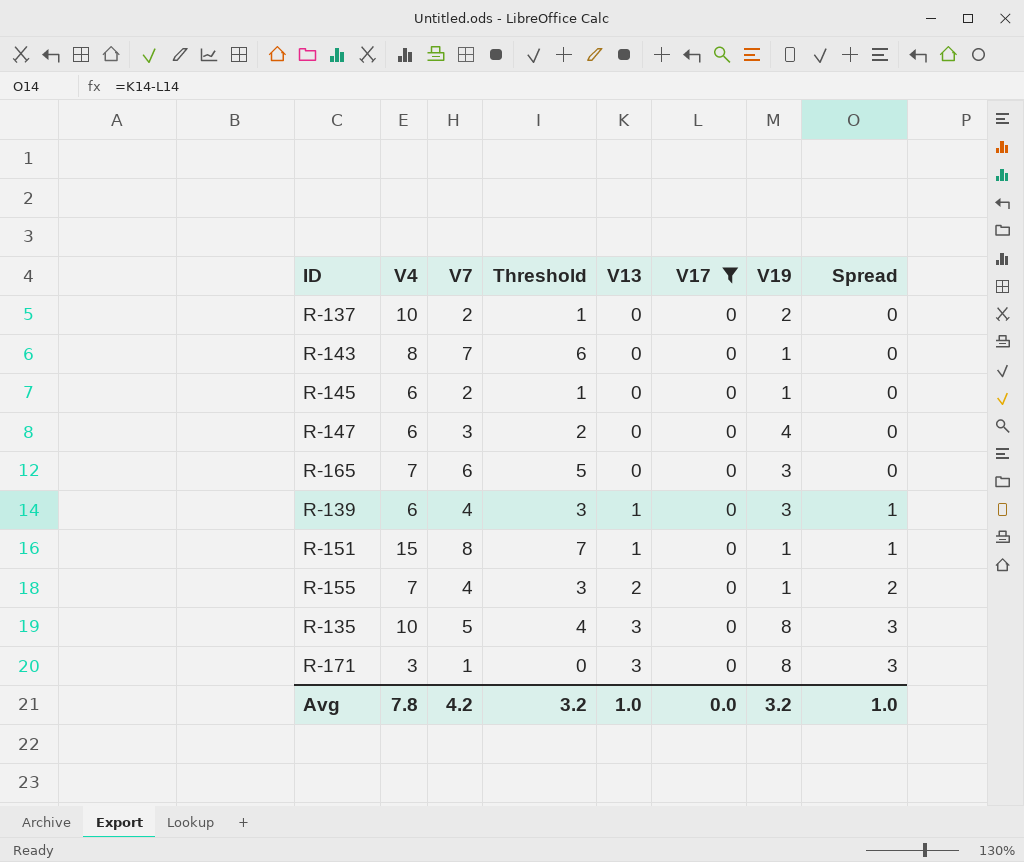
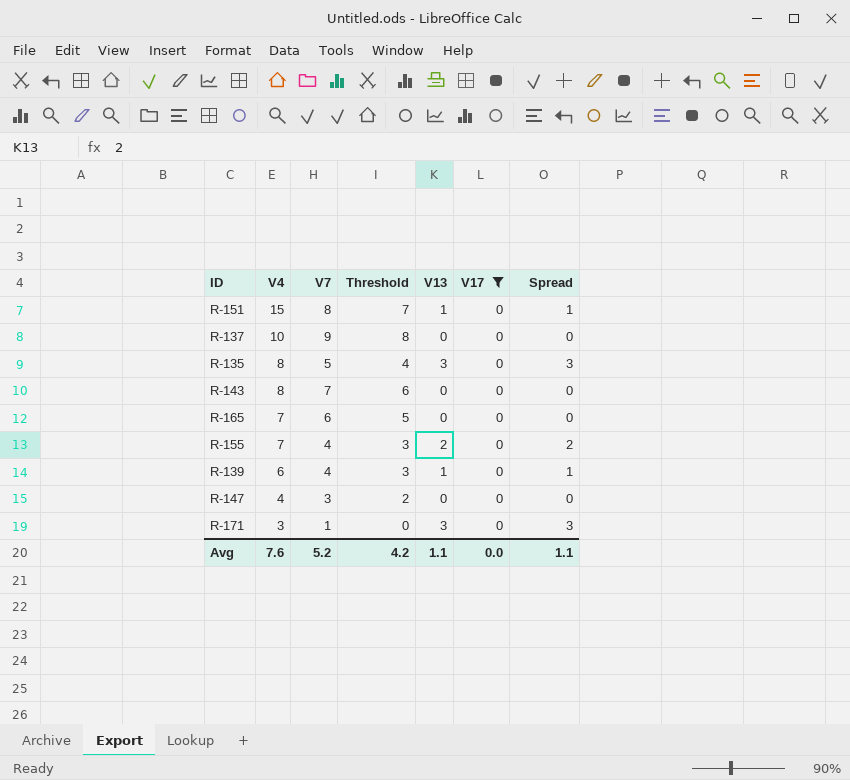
row order: V13 ascending -> V4 descending
column V19 | position: 7 -> none
row R-145: 6 | 2 | 1 | 0 | 0 | 1 | 0 -> none
R-137 | V7: 2 -> 9
R-137 | Threshold: 1 -> 8
R-135 | V4: 10 -> 8
R-147 | V4: 6 -> 4
Avg | V4: 7.8 -> 7.6
Avg | V7: 4.2 -> 5.2
Avg | Threshold: 3.2 -> 4.2
Avg | V13: 1.0 -> 1.1
Avg | Spread: 1.0 -> 1.1

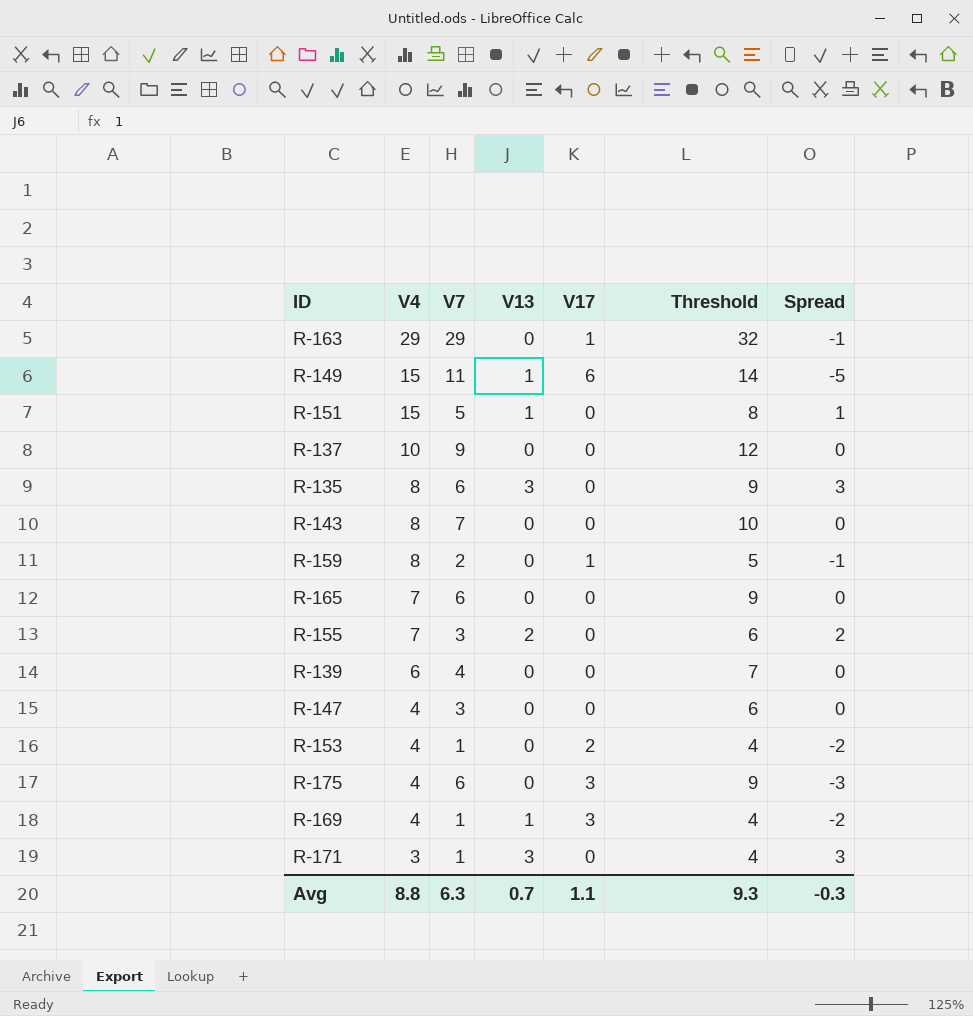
filter: V17 = 0 -> none
column Threshold | formula: [V7] - 1 -> [V7] + 3
column Threshold | position: 4 -> 6
R-151 | V7: 8 -> 5
R-135 | V7: 5 -> 6
R-155 | V7: 4 -> 3
R-139 | V13: 1 -> 0
R-139 | Spread: 1 -> 0
Avg | V4: 7.6 -> 8.8
Avg | V7: 5.2 -> 6.3
Avg | V13: 1.1 -> 0.7
Avg | V17: 0.0 -> 1.1
Avg | Threshold: 4.2 -> 9.3
Avg | Spread: 1.1 -> -0.3

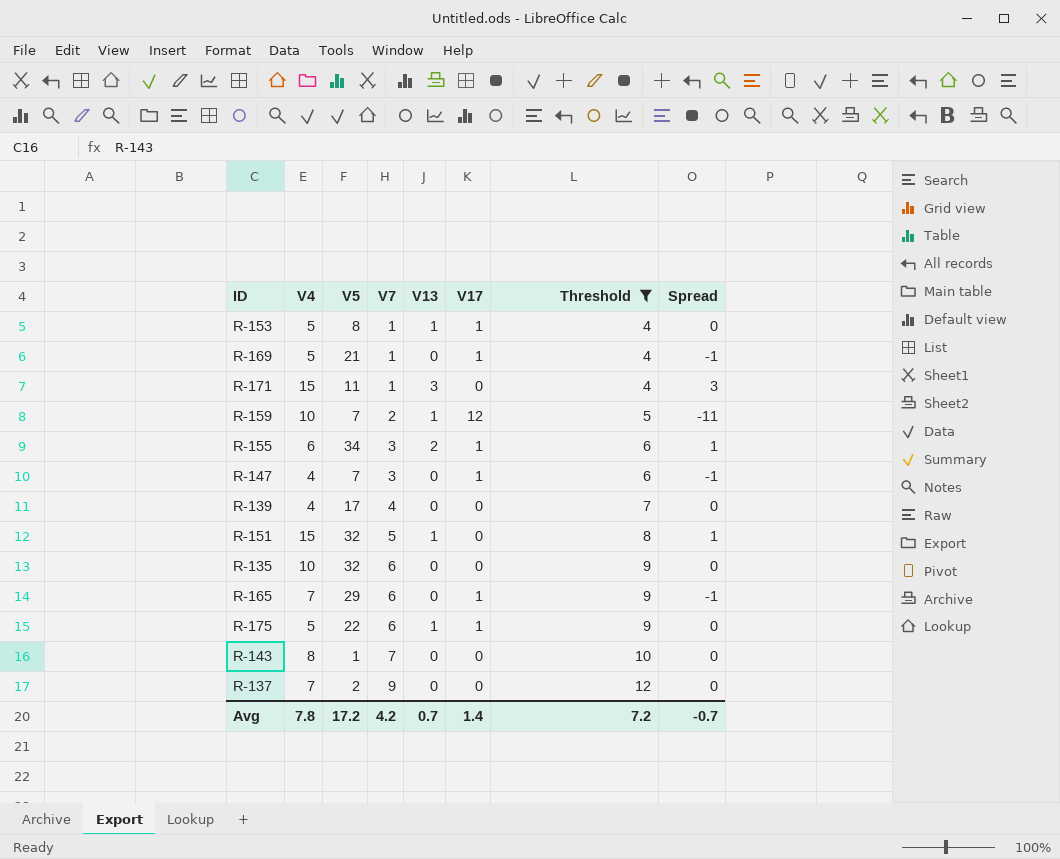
filter: none -> Threshold <= 12
row order: V4 descending -> V7 ascending
column V5 | position: none -> 3
R-153 | V4: 4 -> 5
R-153 | V13: 0 -> 1
R-153 | V17: 2 -> 1
R-153 | Spread: -2 -> 0
R-169 | V4: 4 -> 5
R-169 | V13: 1 -> 0
R-169 | V17: 3 -> 1
R-169 | Spread: -2 -> -1
R-171 | V4: 3 -> 15
R-159 | V4: 8 -> 10
R-159 | V13: 0 -> 1
R-159 | V17: 1 -> 12
R-159 | Spread: -1 -> -11
R-155 | V4: 7 -> 6
R-155 | V17: 0 -> 1
R-155 | Spread: 2 -> 1
R-147 | V17: 0 -> 1
R-147 | Spread: 0 -> -1
R-139 | V4: 6 -> 4
R-135 | V4: 8 -> 10
R-135 | V13: 3 -> 0
R-135 | Spread: 3 -> 0
R-165 | V17: 0 -> 1
R-165 | Spread: 0 -> -1
R-175 | V4: 4 -> 5
R-175 | V13: 0 -> 1
R-175 | V17: 3 -> 1
R-175 | Spread: -3 -> 0
R-137 | V4: 10 -> 7
Avg | V4: 8.8 -> 7.8
Avg | V7: 6.3 -> 4.2
Avg | V17: 1.1 -> 1.4
Avg | Threshold: 9.3 -> 7.2
Avg | Spread: -0.3 -> -0.7

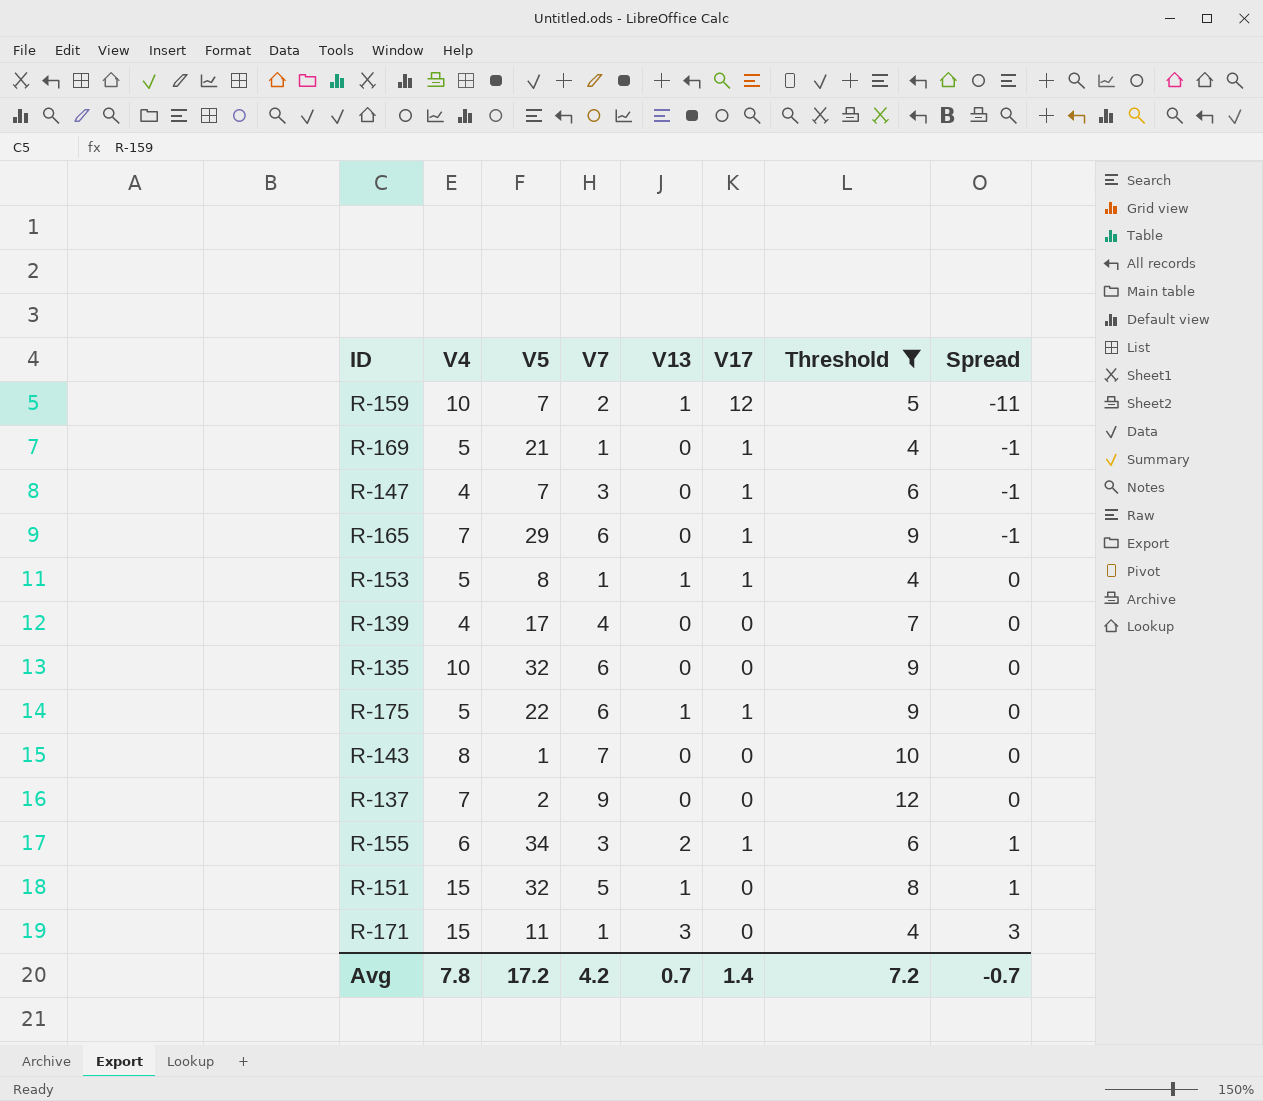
row order: V7 ascending -> Spread ascending

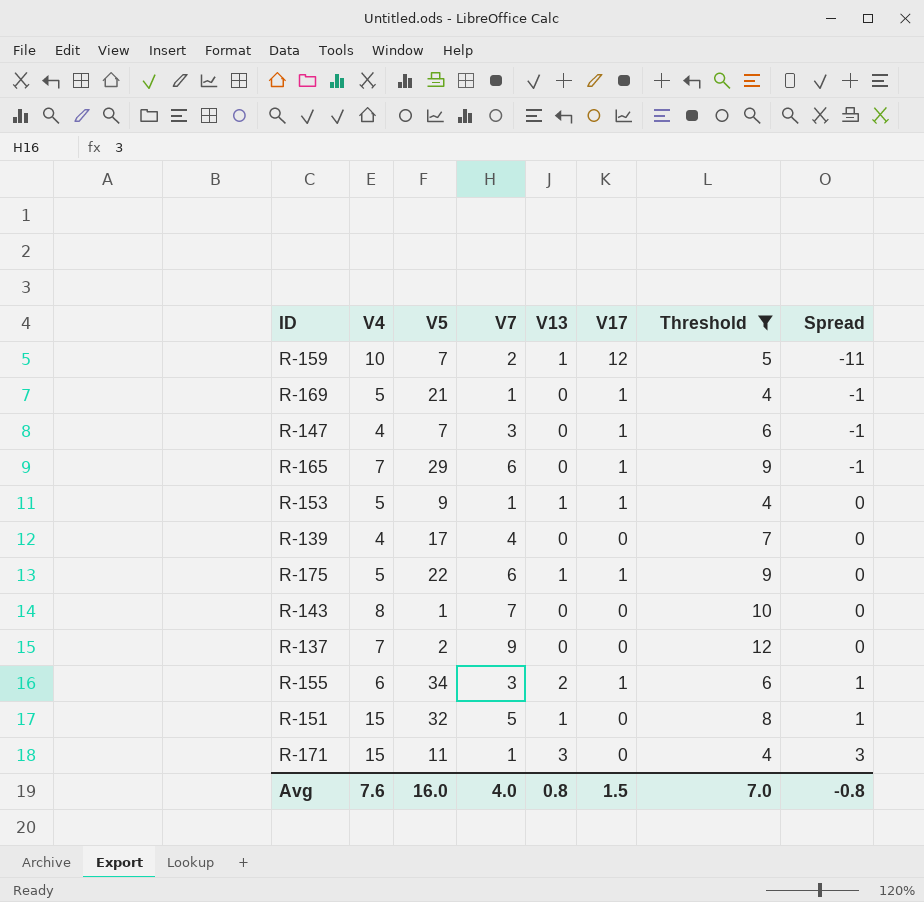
row R-135: 10 | 32 | 6 | 0 | 0 | 9 | 0 -> none
R-153 | V5: 8 -> 9
Avg | V4: 7.8 -> 7.6
Avg | V5: 17.2 -> 16.0
Avg | V7: 4.2 -> 4.0
Avg | V13: 0.7 -> 0.8
Avg | V17: 1.4 -> 1.5
Avg | Threshold: 7.2 -> 7.0
Avg | Spread: -0.7 -> -0.8

